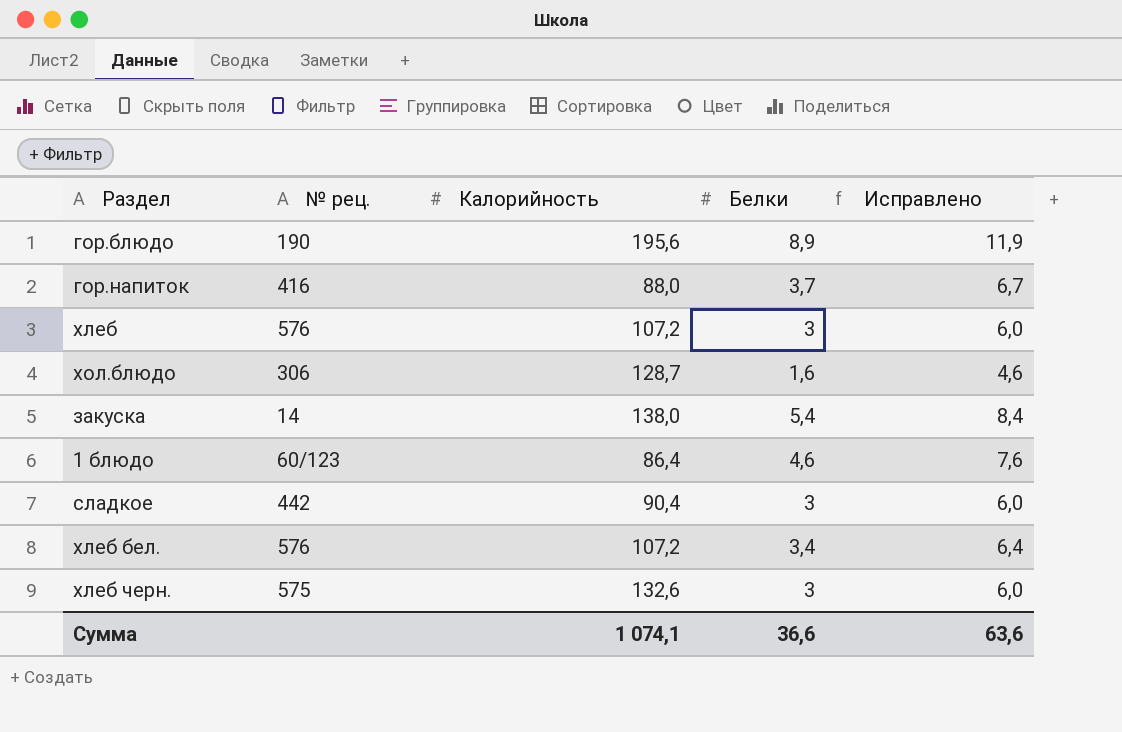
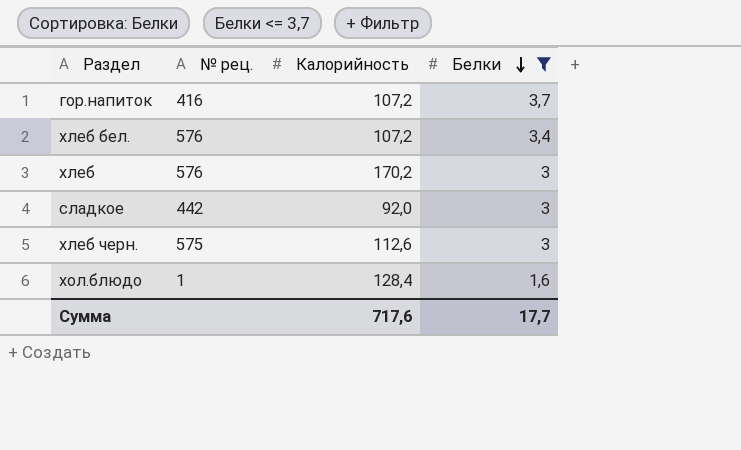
filter: none -> Белки <= 3,7
row order: none -> Белки descending
column Исправлено | formula: [Белки] + 3 -> none
гор.напиток | Калорийность: 88,0 -> 107,2
хлеб | Калорийность: 107,2 -> 170,2
сладкое | Калорийность: 90,4 -> 92,0
хлеб черн. | Калорийность: 132,6 -> 112,6
хол.блюдо | № рец.: 306 -> 1
хол.блюдо | Калорийность: 128,7 -> 128,4
Сумма | Калорийность: 1 074,1 -> 717,6
Сумма | Белки: 36,6 -> 17,7

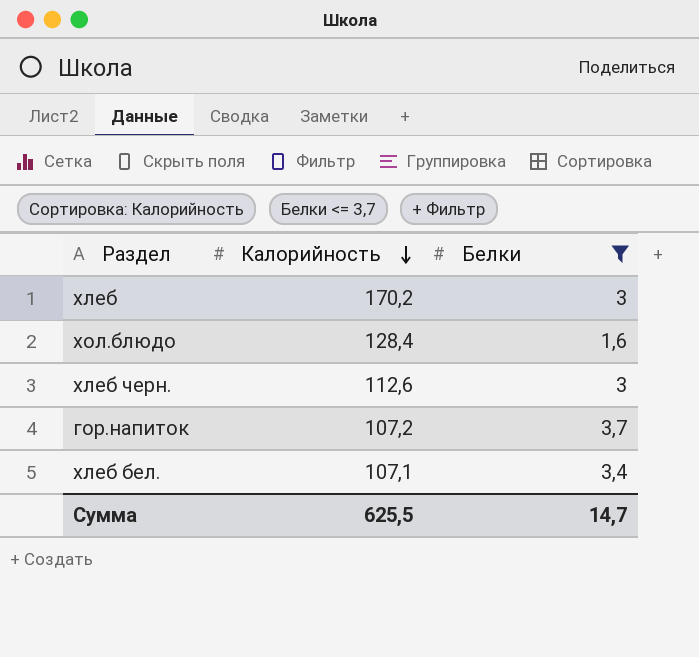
row order: Белки descending -> Калорийность descending
column № рец. | position: 2 -> none
row сладкое: 442 | 92,0 | 3 -> none
хлеб бел. | Калорийность: 107,2 -> 107,1
Сумма | Калорийность: 717,6 -> 625,5
Сумма | Белки: 17,7 -> 14,7

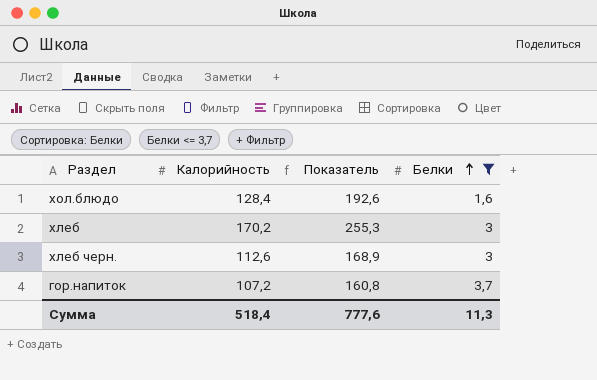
row order: Калорийность descending -> Белки ascending
column Показатель | formula: none -> [Калорийность] * 1,5
row хлеб бел.: 107,1 | 3,4 -> none
Сумма | Калорийность: 625,5 -> 518,4
Сумма | Белки: 14,7 -> 11,3

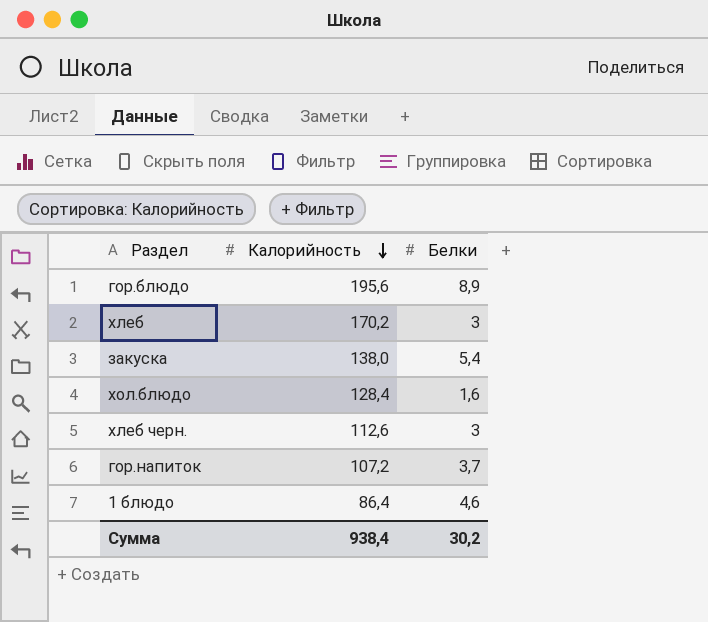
filter: Белки <= 3,7 -> none
row order: Белки ascending -> Калорийность descending
column Показатель | formula: [Калорийность] * 1,5 -> none
Сумма | Калорийность: 518,4 -> 938,4
Сумма | Белки: 11,3 -> 30,2

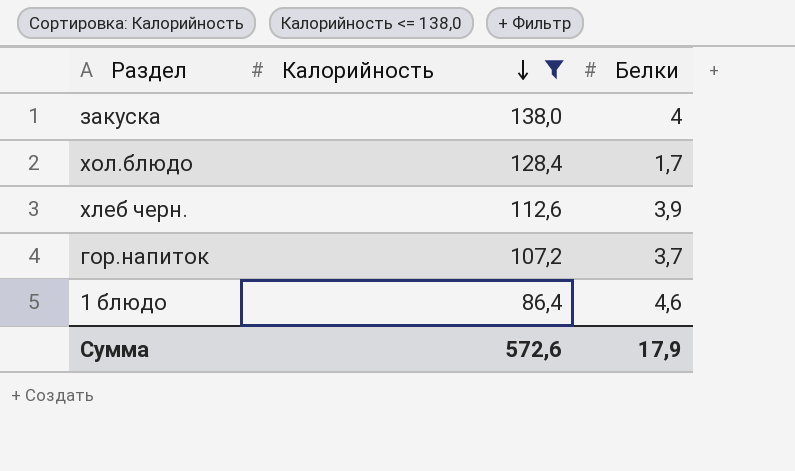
filter: none -> Калорийность <= 138,0
закуска | Белки: 5,4 -> 4
хол.блюдо | Белки: 1,6 -> 1,7
хлеб черн. | Белки: 3 -> 3,9
Сумма | Калорийность: 938,4 -> 572,6
Сумма | Белки: 30,2 -> 17,9

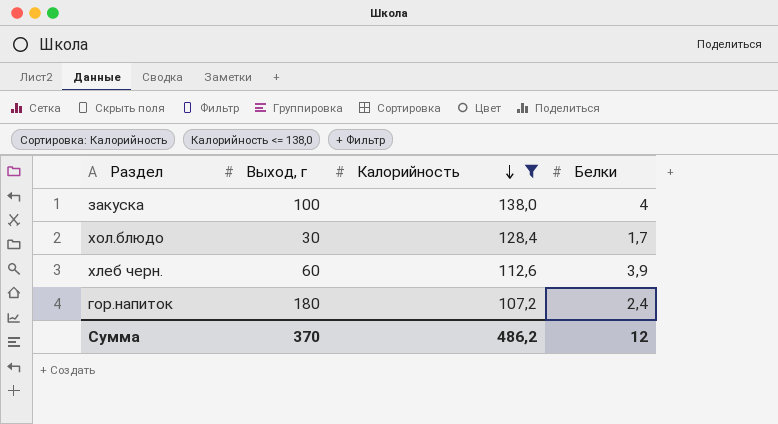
column Выход, г | position: none -> 2
row 1 блюдо: 86,4 | 4,6 -> none
гор.напиток | Белки: 3,7 -> 2,4
Сумма | Калорийность: 572,6 -> 486,2
Сумма | Белки: 17,9 -> 12

